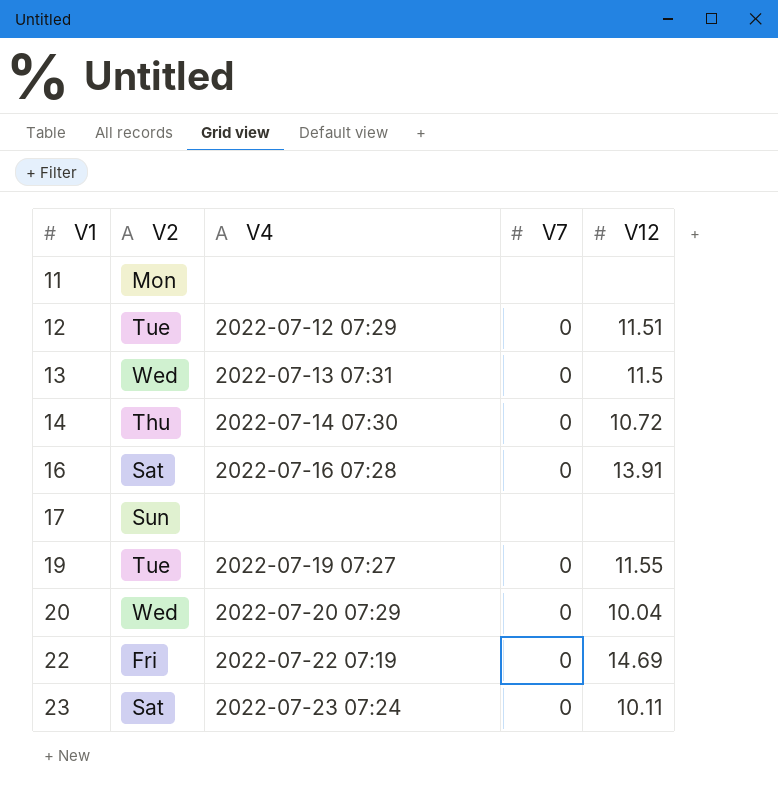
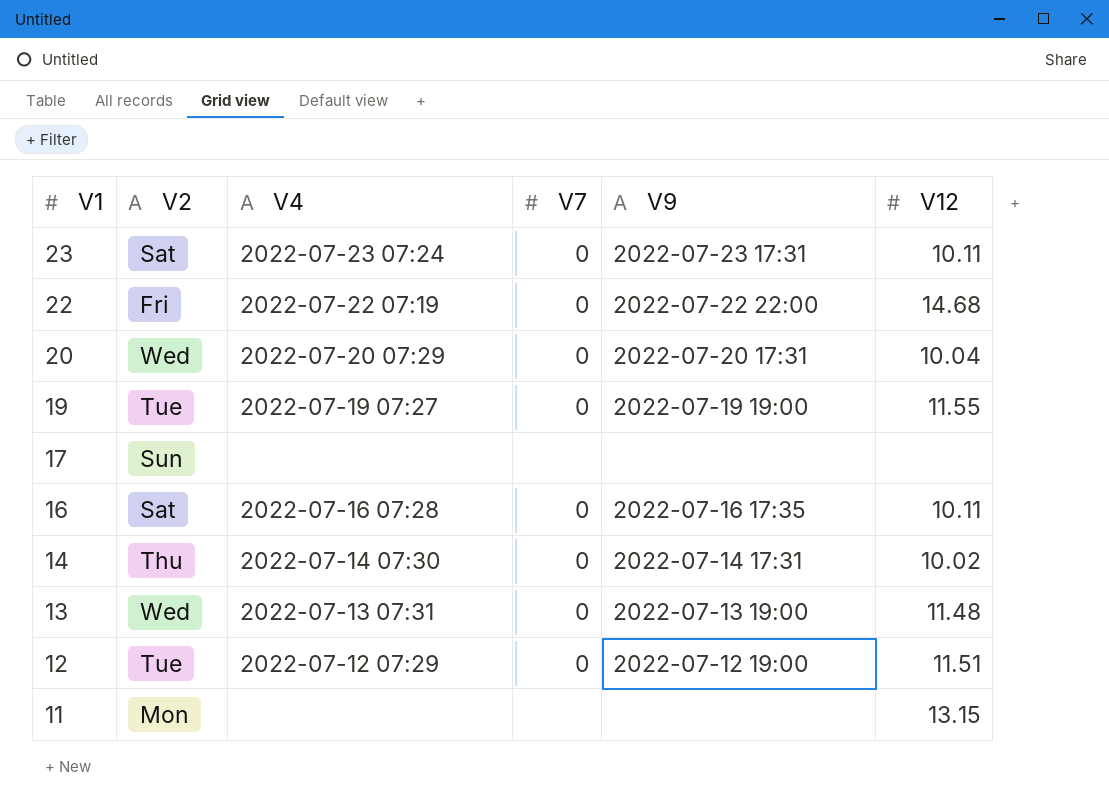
row order: V1 ascending -> V1 descending
column V9 | position: none -> 5
22 | V12: 14.69 -> 14.68
16 | V12: 13.91 -> 10.11
14 | V12: 10.72 -> 10.02
13 | V12: 11.5 -> 11.48
11 | V12: none -> 13.15

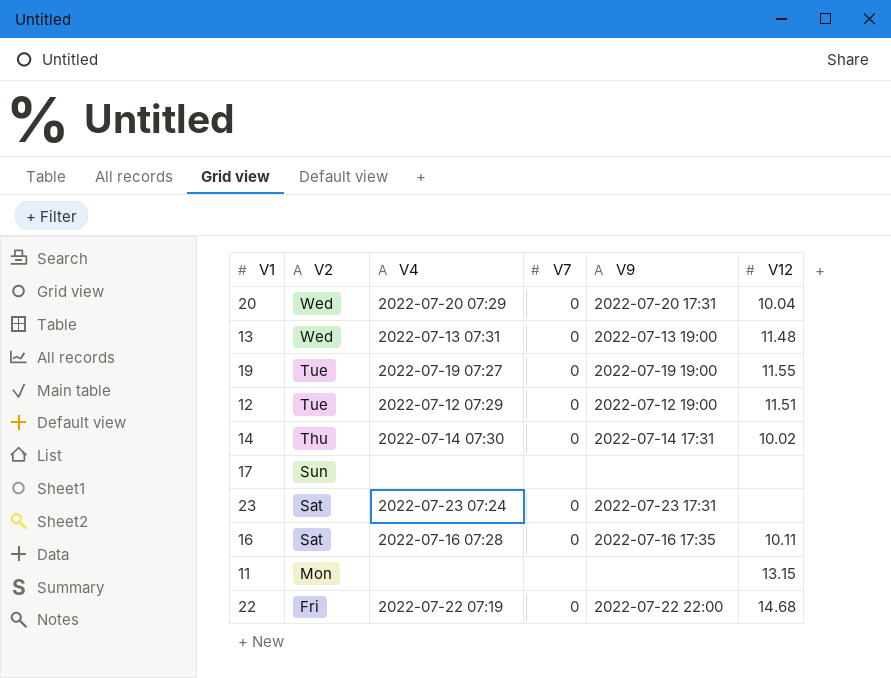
row order: V1 descending -> V2 descending
23 | V12: 10.11 -> none

